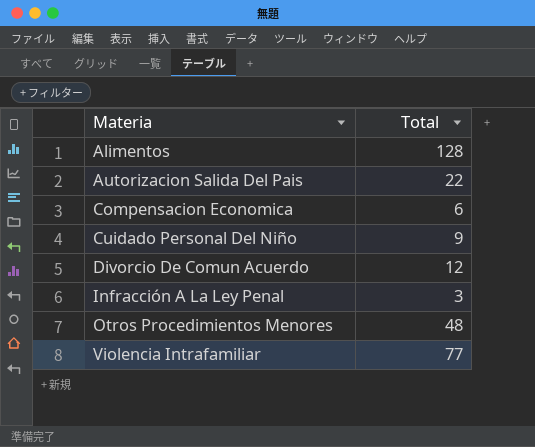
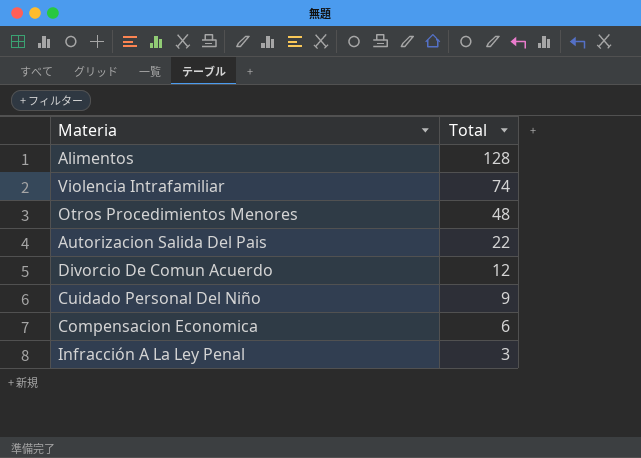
row order: Materia ascending -> Total descending
Violencia Intrafamiliar | Total: 77 -> 74

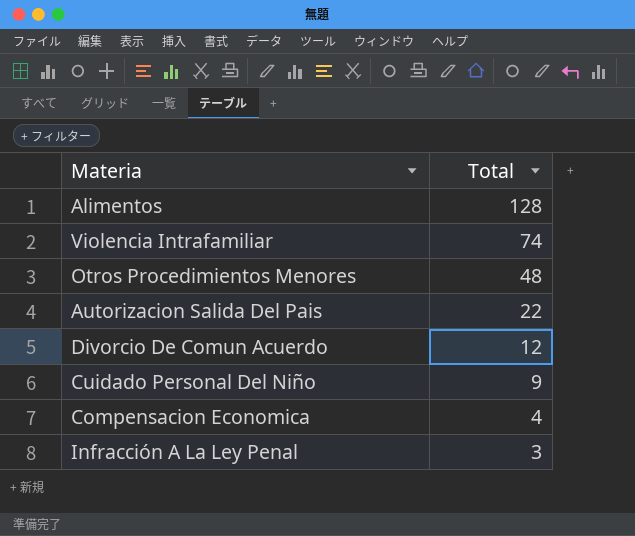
Compensacion Economica | Total: 6 -> 4

